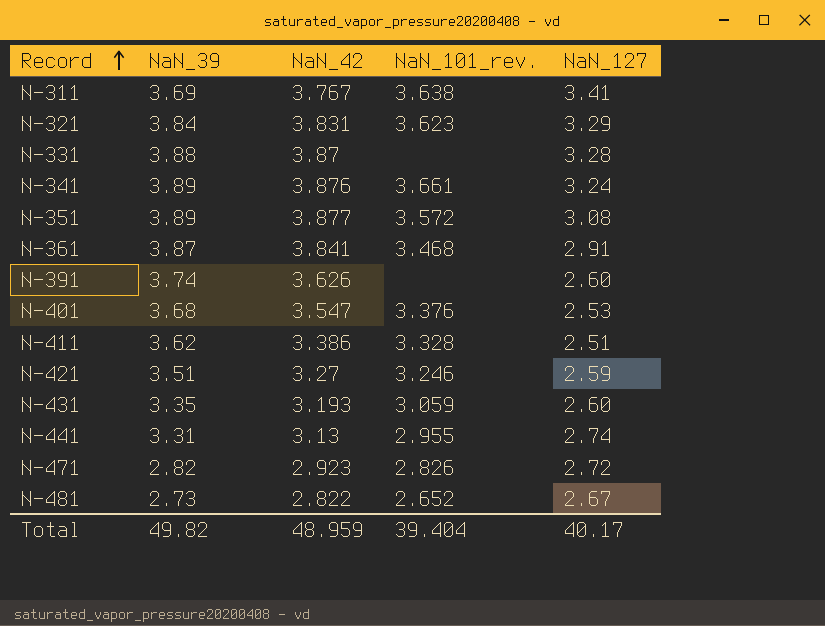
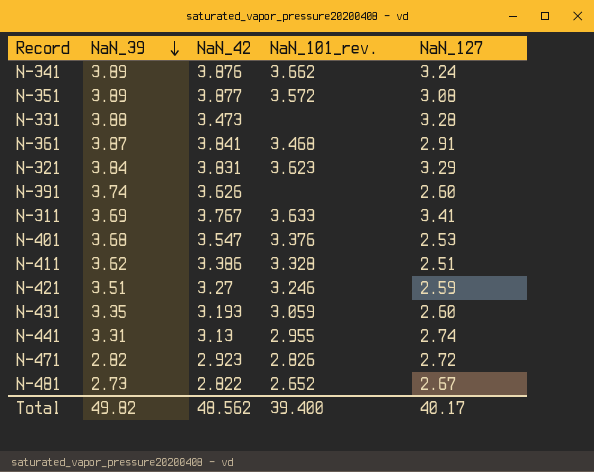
row order: Record ascending -> NaN_39 descending
N-341 | NaN_101_rev.: 3.661 -> 3.662
N-331 | NaN_42: 3.87 -> 3.473
N-311 | NaN_101_rev.: 3.638 -> 3.633
Total | NaN_42: 48.959 -> 48.562
Total | NaN_101_rev.: 39.404 -> 39.400

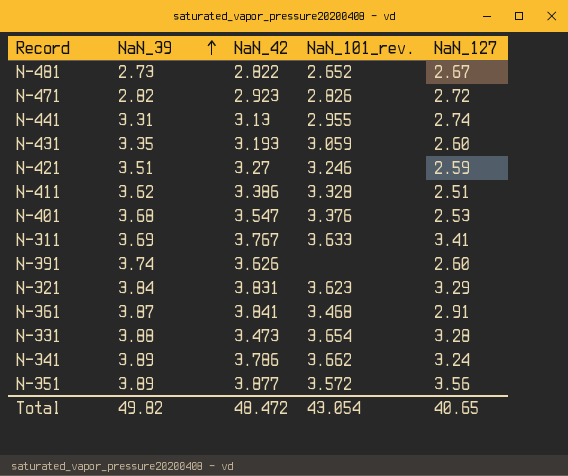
row order: NaN_39 descending -> NaN_39 ascending
N-331 | NaN_101_rev.: none -> 3.654
N-341 | NaN_42: 3.876 -> 3.786
N-351 | NaN_127: 3.08 -> 3.56
Total | NaN_42: 48.562 -> 48.472
Total | NaN_101_rev.: 39.400 -> 43.054
Total | NaN_127: 40.17 -> 40.65

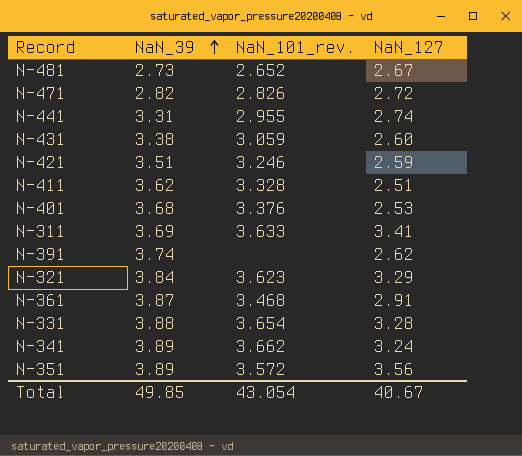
column NaN_42 | position: 3 -> none
N-431 | NaN_39: 3.35 -> 3.38
N-391 | NaN_127: 2.60 -> 2.62
Total | NaN_39: 49.82 -> 49.85
Total | NaN_127: 40.65 -> 40.67

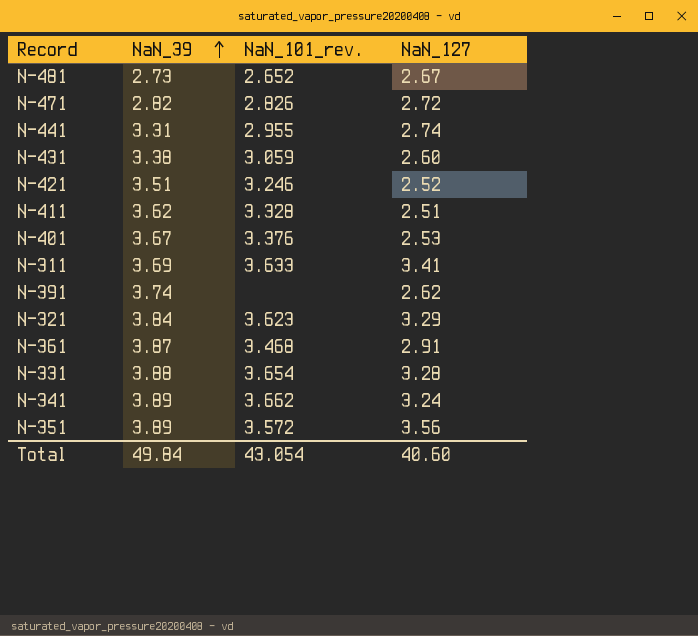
N-421 | NaN_127: 2.59 -> 2.52
N-401 | NaN_39: 3.68 -> 3.67
Total | NaN_39: 49.85 -> 49.84
Total | NaN_127: 40.67 -> 40.60

